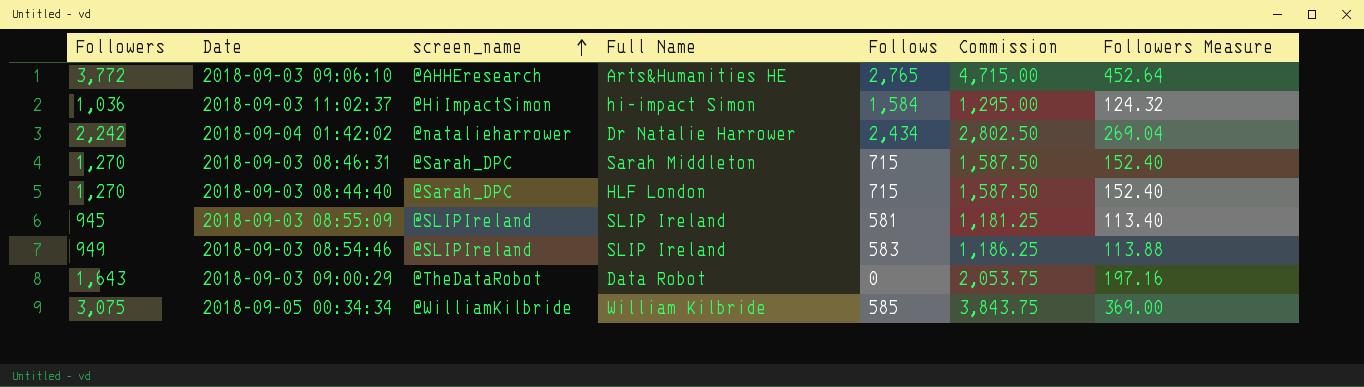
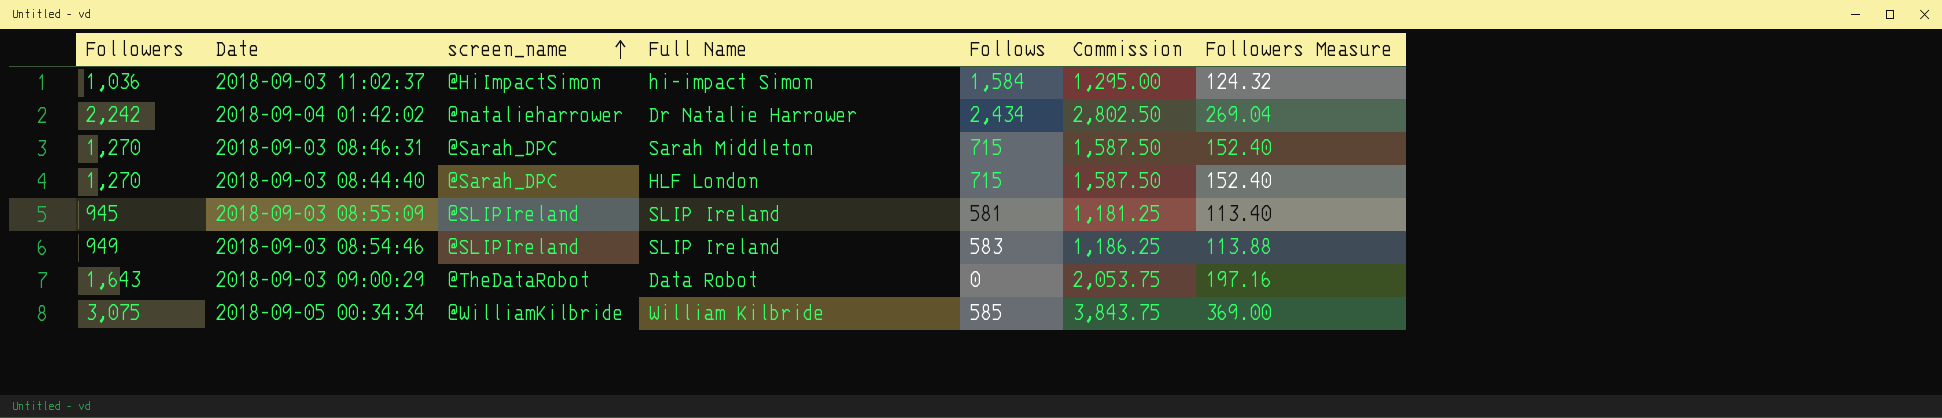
row 2018-09-03 09:06:10: 3,772 | @AHHEresearch | Arts&Humanities HE | 2,765 | 4,715.00 | 452.64 -> none

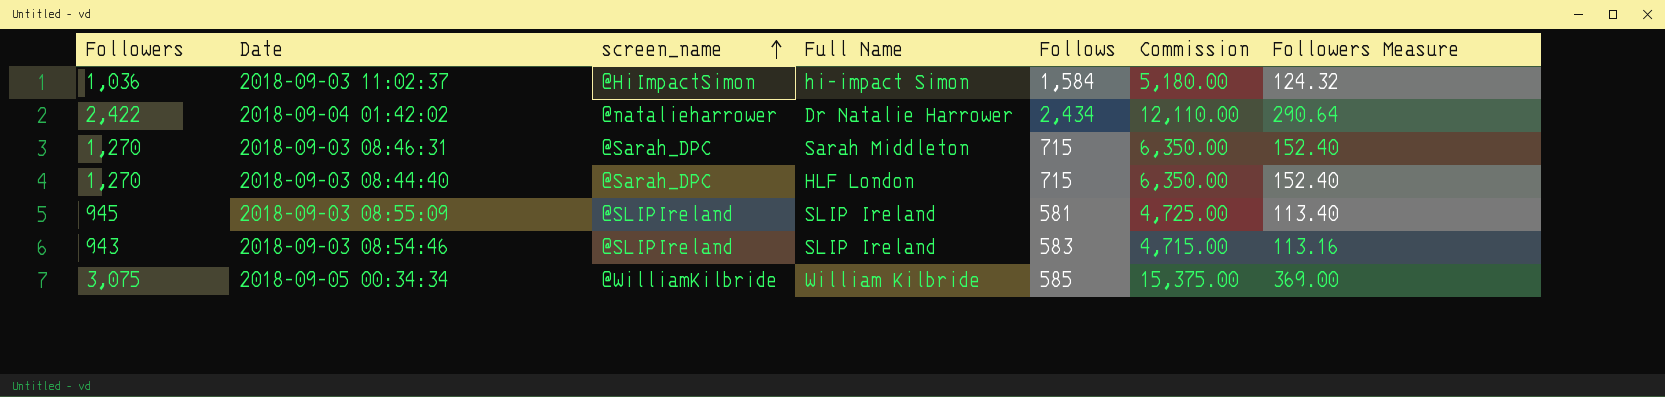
column Commission | formula: [Followers] * 1.25 -> [Followers] * 5
row 2018-09-03 09:00:29: 1,643 | @TheDataRobot | Data Robot | 0 | 2,053.75 | 197.16 -> none
2018-09-04 01:42:02 | Followers: 2,242 -> 2,422
2018-09-04 01:42:02 | Followers Measure: 269.04 -> 290.64
2018-09-03 08:54:46 | Followers: 949 -> 943
2018-09-03 08:54:46 | Followers Measure: 113.88 -> 113.16

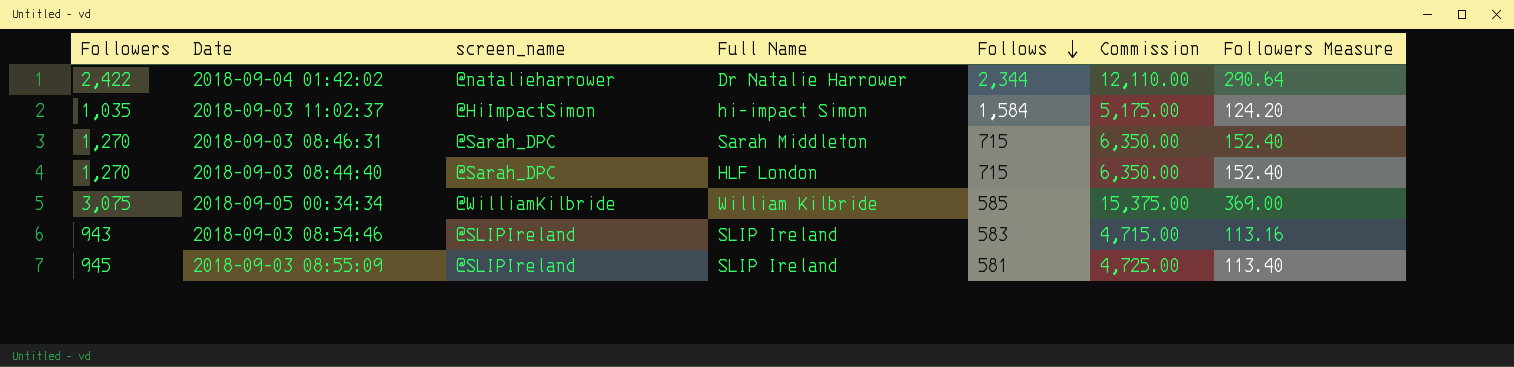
row order: screen_name ascending -> Follows descending
2018-09-04 01:42:02 | Follows: 2,434 -> 2,344
2018-09-03 11:02:37 | Followers: 1,036 -> 1,035
2018-09-03 11:02:37 | Commission: 5,180.00 -> 5,175.00
2018-09-03 11:02:37 | Followers Measure: 124.32 -> 124.20

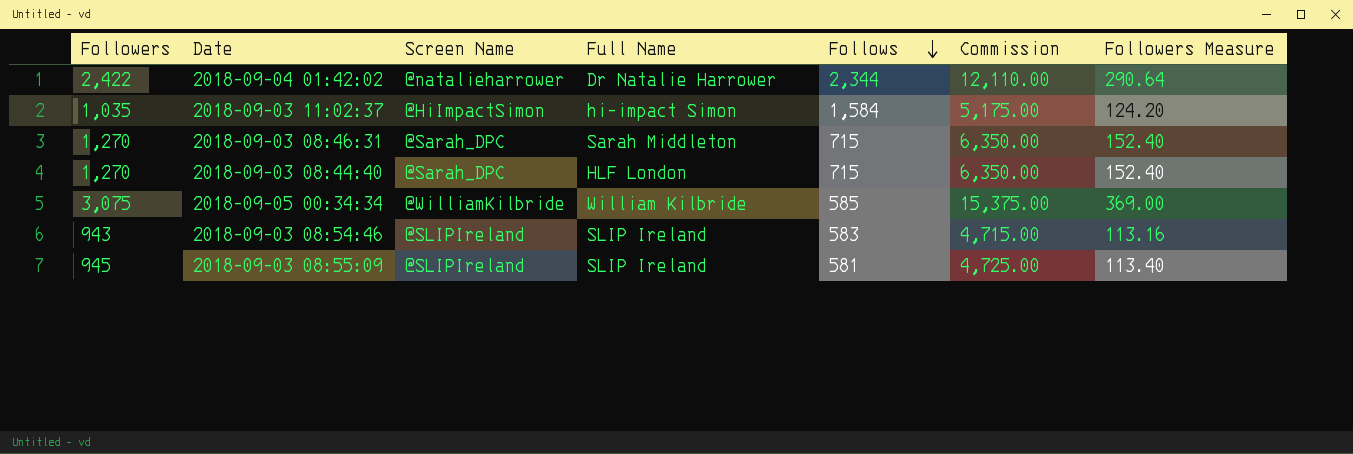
column name: screen_name -> Screen Name

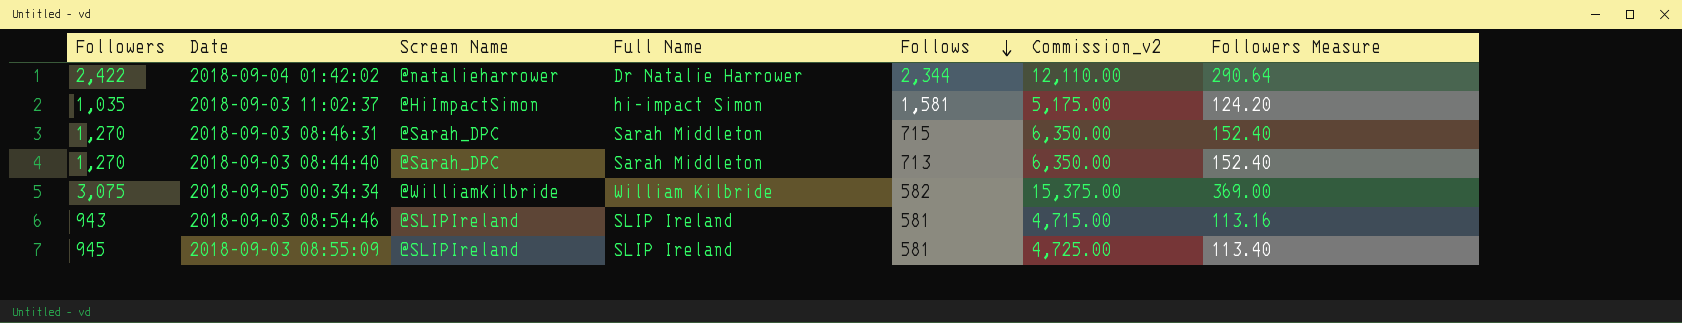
column name: Commission -> Commission_v2
2018-09-03 11:02:37 | Follows: 1,584 -> 1,581
2018-09-03 08:44:40 | Full Name: HLF London -> Sarah Middleton
2018-09-03 08:44:40 | Follows: 715 -> 713
2018-09-05 00:34:34 | Follows: 585 -> 582
2018-09-03 08:54:46 | Follows: 583 -> 581

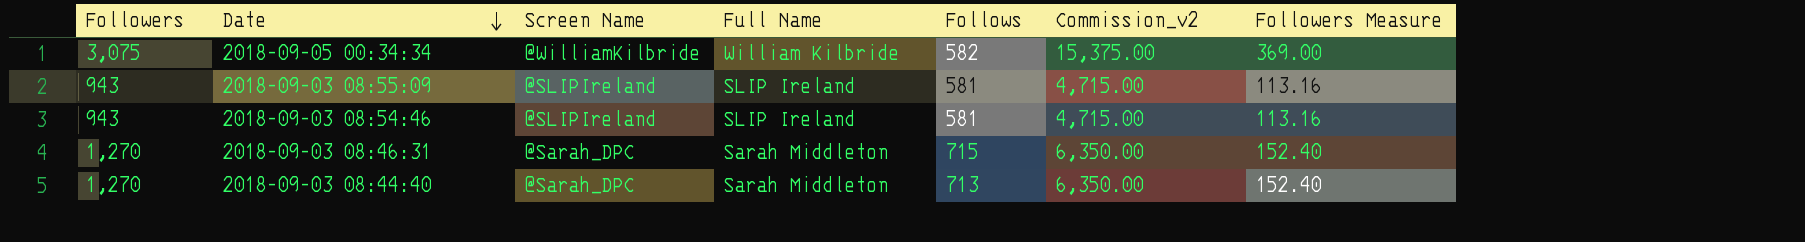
row order: Follows descending -> Date descending
row 2018-09-04 01:42:02: 2,422 | @natalieharrower | Dr Natalie Harrower | 2,344 | 12,110.00 | 290.64 -> none
row 2018-09-03 11:02:37: 1,035 | @HiImpactSimon | hi-impact Simon | 1,581 | 5,175.00 | 124.20 -> none
2018-09-03 08:55:09 | Followers: 945 -> 943
2018-09-03 08:55:09 | Commission_v2: 4,725.00 -> 4,715.00
2018-09-03 08:55:09 | Followers Measure: 113.40 -> 113.16

